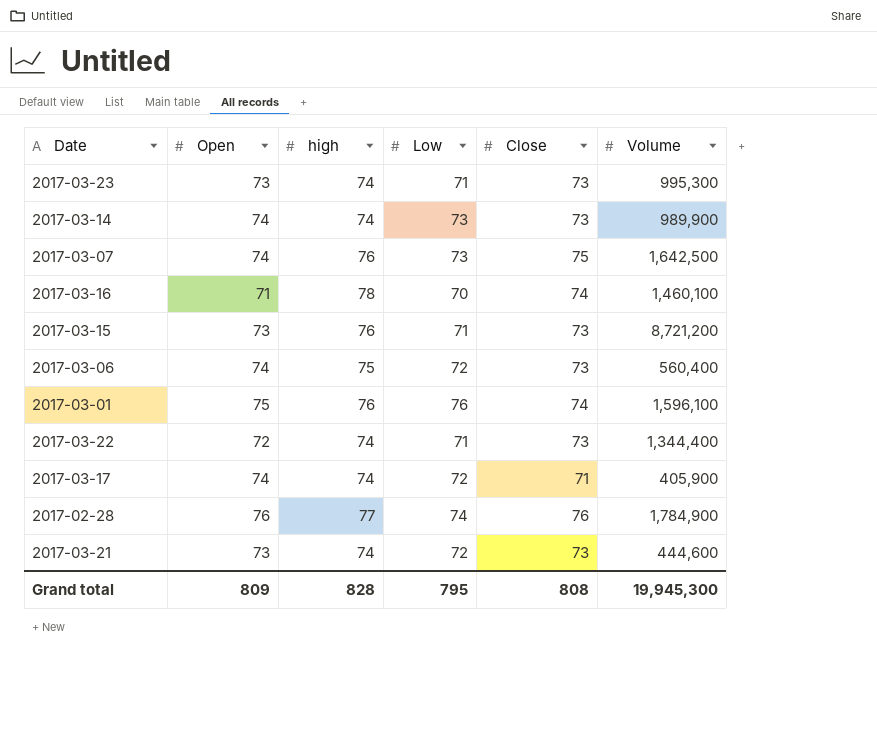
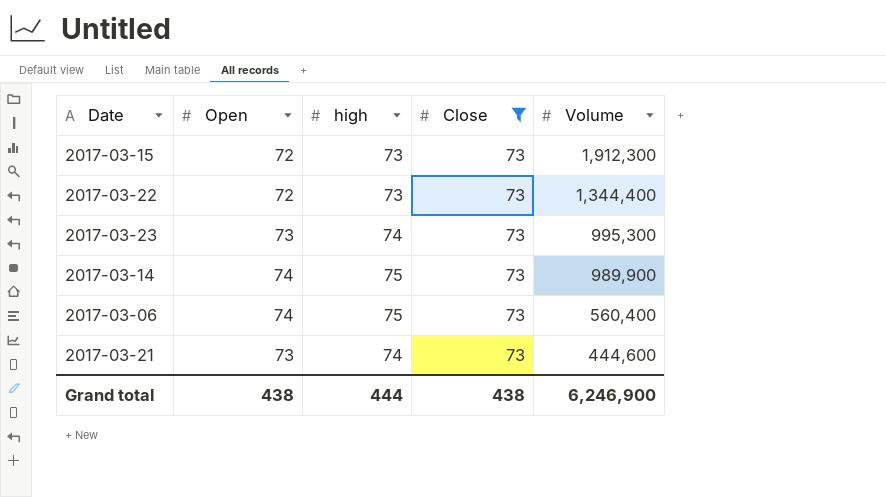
filter: none -> Close = 73
row order: none -> Volume descending
column Low | position: 4 -> none
2017-03-15 | Open: 73 -> 72
2017-03-15 | high: 76 -> 73
2017-03-15 | Volume: 8,721,200 -> 1,912,300
2017-03-22 | high: 74 -> 73
2017-03-14 | high: 74 -> 75
Grand total | Open: 809 -> 438
Grand total | high: 828 -> 444
Grand total | Close: 808 -> 438
Grand total | Volume: 19,945,300 -> 6,246,900

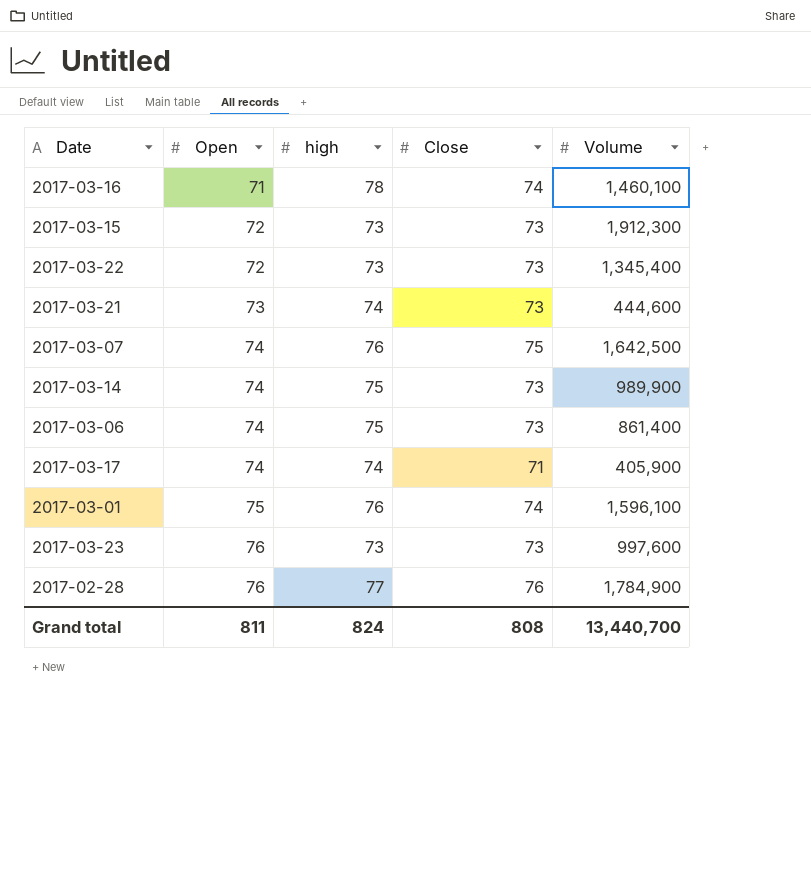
filter: Close = 73 -> none
row order: Volume descending -> Open ascending
2017-03-22 | Volume: 1,344,400 -> 1,345,400
2017-03-06 | Volume: 560,400 -> 861,400
2017-03-23 | Open: 73 -> 76
2017-03-23 | high: 74 -> 73
2017-03-23 | Volume: 995,300 -> 997,600
Grand total | Open: 438 -> 811
Grand total | high: 444 -> 824
Grand total | Close: 438 -> 808
Grand total | Volume: 6,246,900 -> 13,440,700

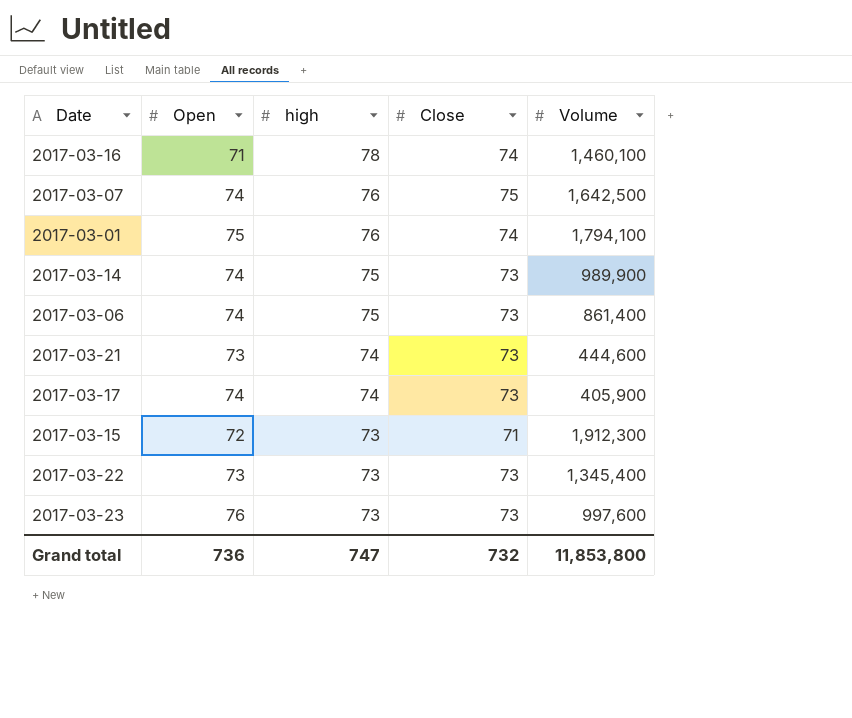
row order: Open ascending -> high descending
row 2017-02-28: 76 | 77 | 76 | 1,784,900 -> none
2017-03-01 | Volume: 1,596,100 -> 1,794,100
2017-03-17 | Close: 71 -> 73
2017-03-15 | Close: 73 -> 71
2017-03-22 | Open: 72 -> 73
Grand total | Open: 811 -> 736
Grand total | high: 824 -> 747
Grand total | Close: 808 -> 732
Grand total | Volume: 13,440,700 -> 11,853,800

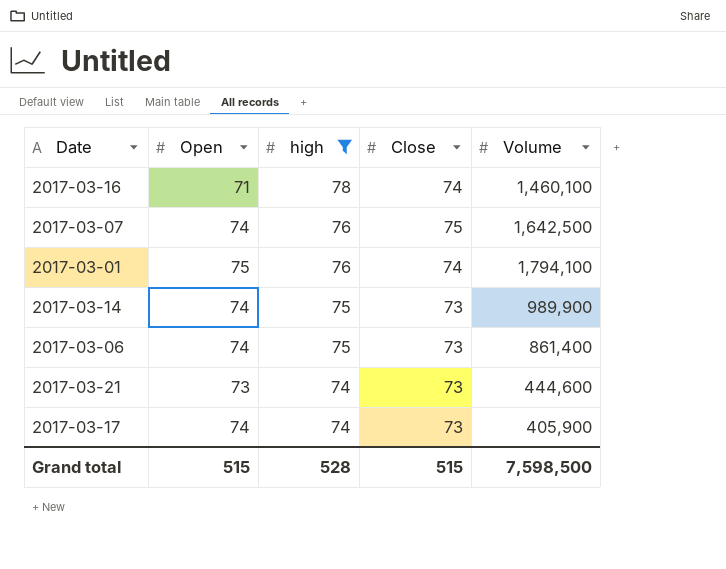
filter: none -> high != 73
Grand total | Open: 736 -> 515
Grand total | high: 747 -> 528
Grand total | Close: 732 -> 515
Grand total | Volume: 11,853,800 -> 7,598,500

